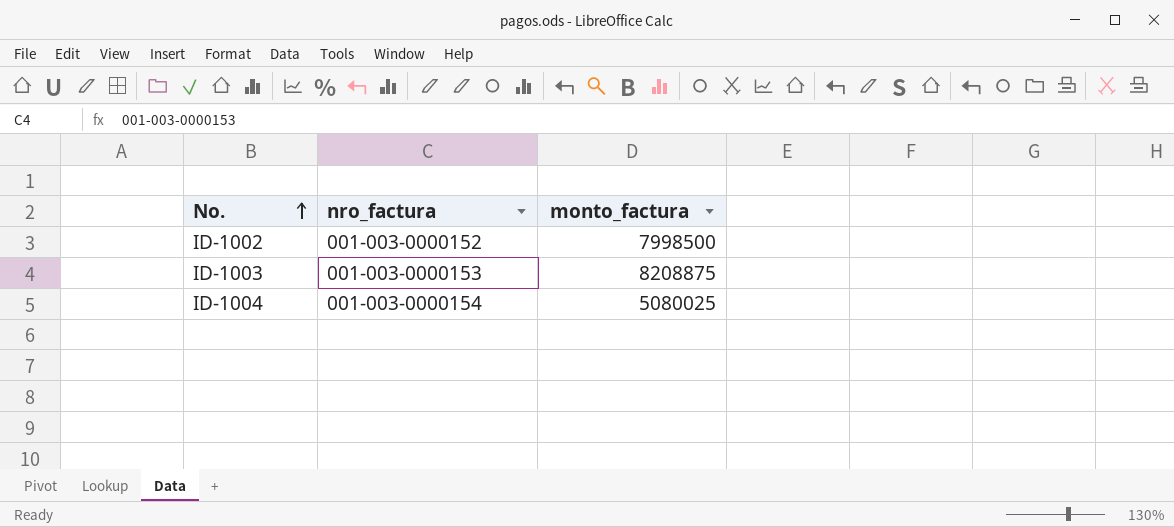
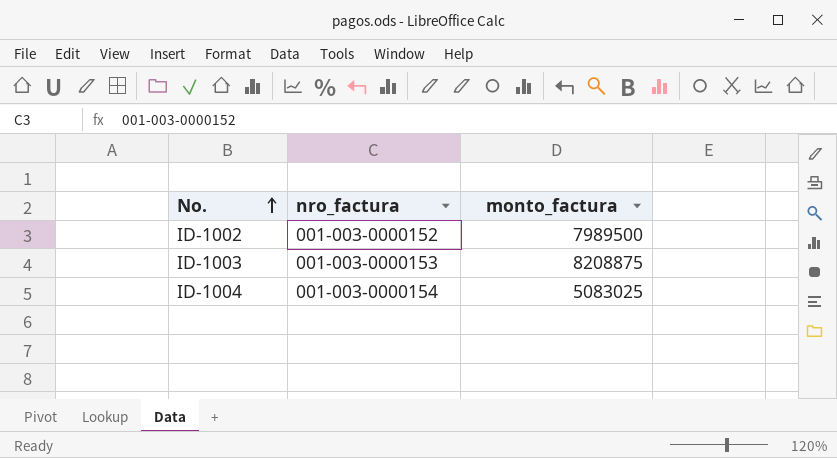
ID-1002 | monto_factura: 7998500 -> 7989500
ID-1004 | monto_factura: 5080025 -> 5083025

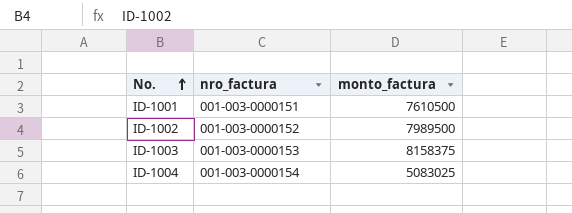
row ID-1001: none -> 001-003-0000151 | 7610500
ID-1003 | monto_factura: 8208875 -> 8158375

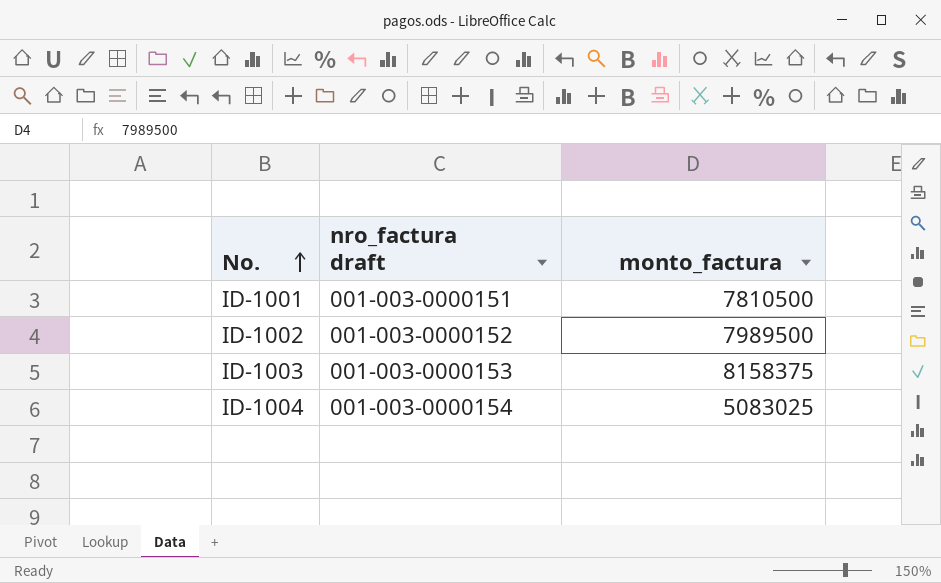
column name: nro_factura -> nro_factura draft
ID-1001 | monto_factura: 7610500 -> 7810500

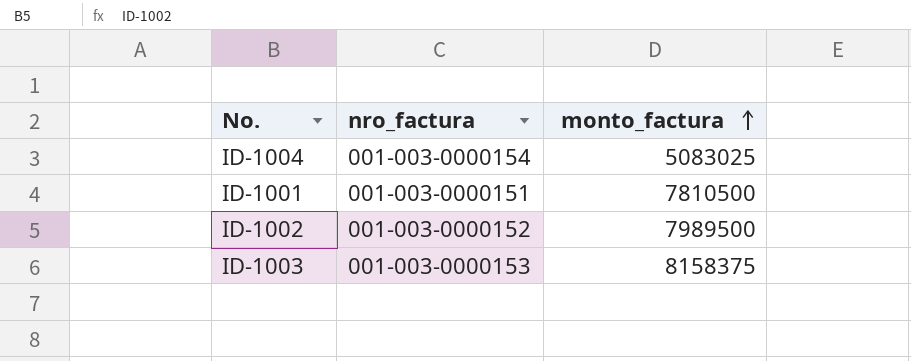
row order: No. ascending -> monto_factura ascending
column name: nro_factura draft -> nro_factura

